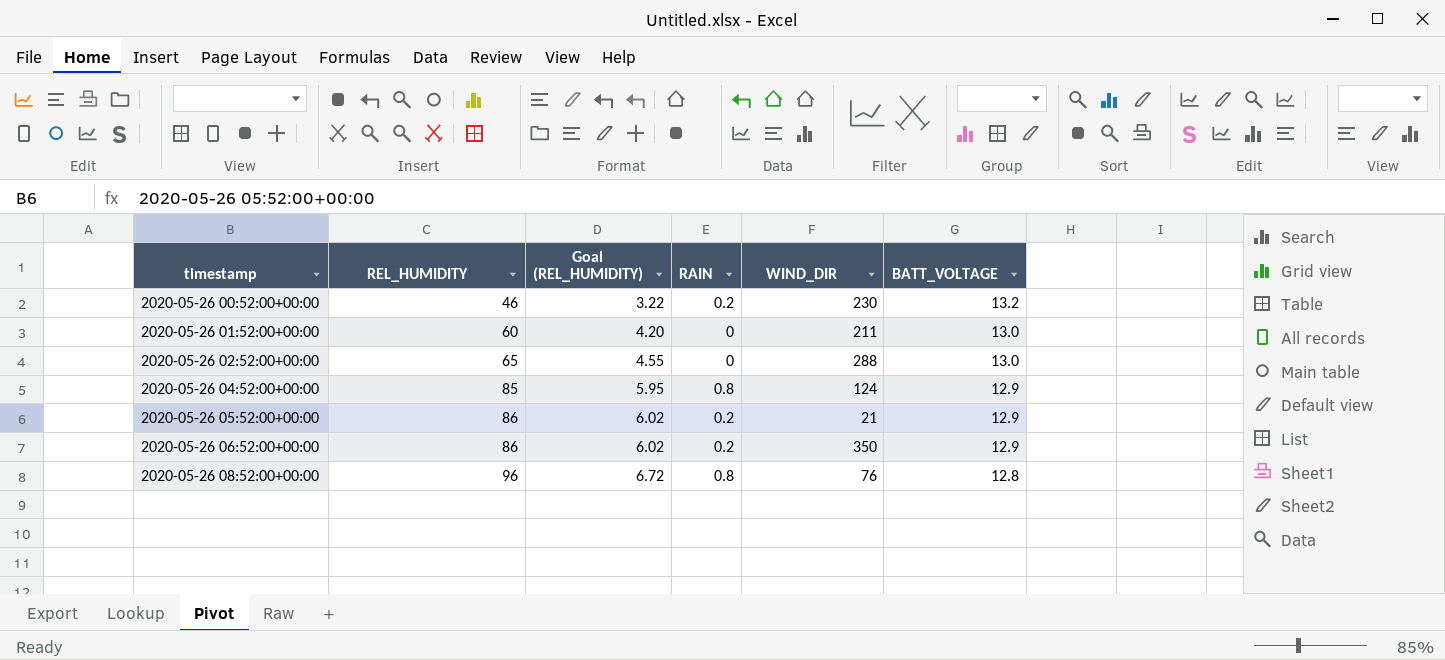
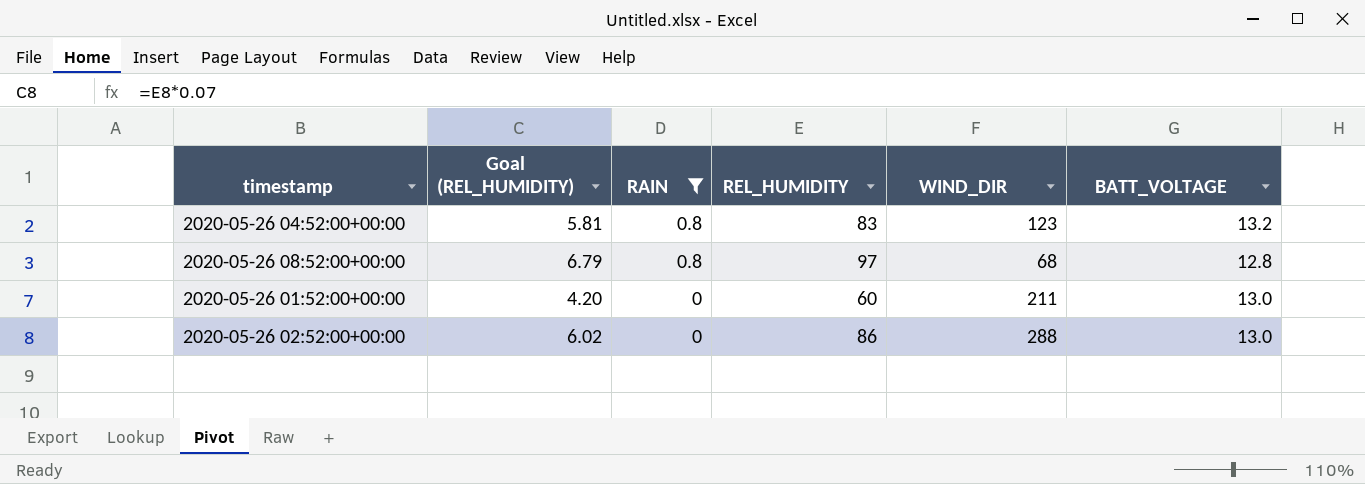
filter: none -> RAIN != 0.2
row order: timestamp ascending -> RAIN descending
column REL_HUMIDITY | position: 2 -> 4
2020-05-26 04:52:00+00:00 | Goal (REL_HUMIDITY): 5.95 -> 5.81
2020-05-26 04:52:00+00:00 | REL_HUMIDITY: 85 -> 83
2020-05-26 04:52:00+00:00 | WIND_DIR: 124 -> 123
2020-05-26 04:52:00+00:00 | BATT_VOLTAGE: 12.9 -> 13.2
2020-05-26 08:52:00+00:00 | Goal (REL_HUMIDITY): 6.72 -> 6.79
2020-05-26 08:52:00+00:00 | REL_HUMIDITY: 96 -> 97
2020-05-26 08:52:00+00:00 | WIND_DIR: 76 -> 68
2020-05-26 02:52:00+00:00 | Goal (REL_HUMIDITY): 4.55 -> 6.02
2020-05-26 02:52:00+00:00 | REL_HUMIDITY: 65 -> 86

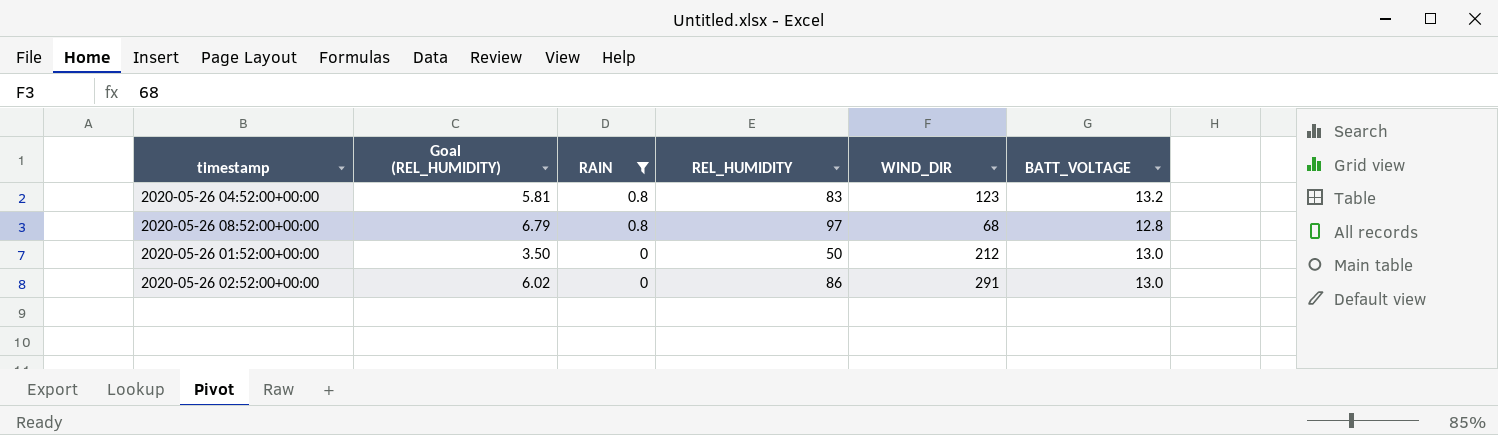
2020-05-26 01:52:00+00:00 | Goal (REL_HUMIDITY): 4.20 -> 3.50
2020-05-26 01:52:00+00:00 | REL_HUMIDITY: 60 -> 50
2020-05-26 01:52:00+00:00 | WIND_DIR: 211 -> 212
2020-05-26 02:52:00+00:00 | WIND_DIR: 288 -> 291

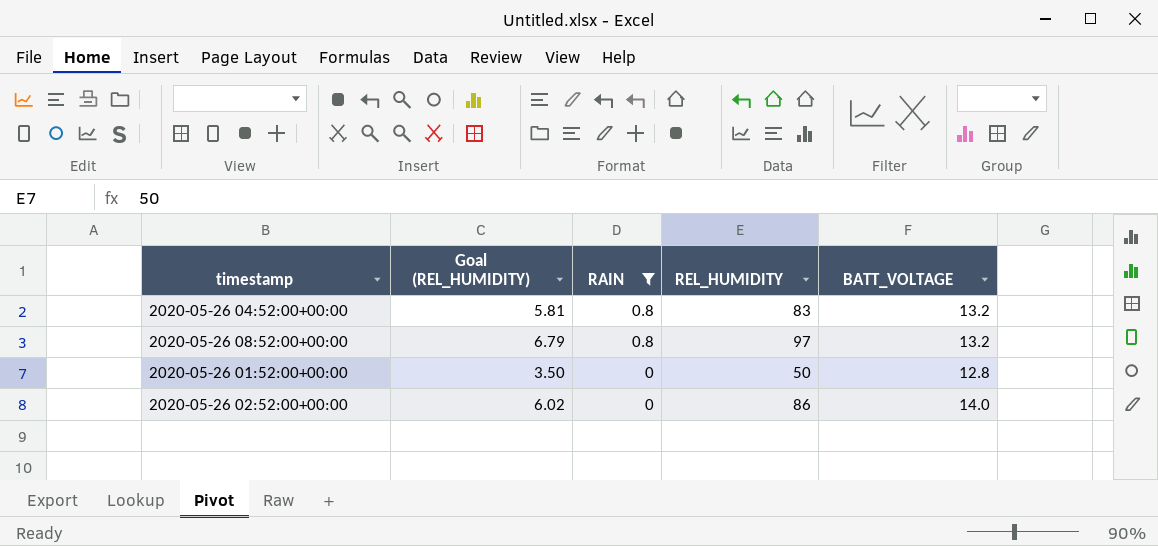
column WIND_DIR | position: 5 -> none
2020-05-26 08:52:00+00:00 | BATT_VOLTAGE: 12.8 -> 13.2
2020-05-26 01:52:00+00:00 | BATT_VOLTAGE: 13.0 -> 12.8
2020-05-26 02:52:00+00:00 | BATT_VOLTAGE: 13.0 -> 14.0

